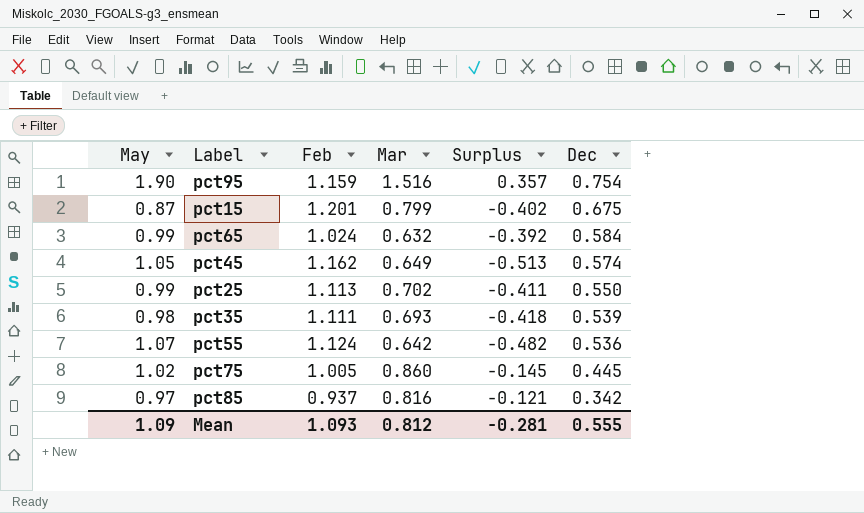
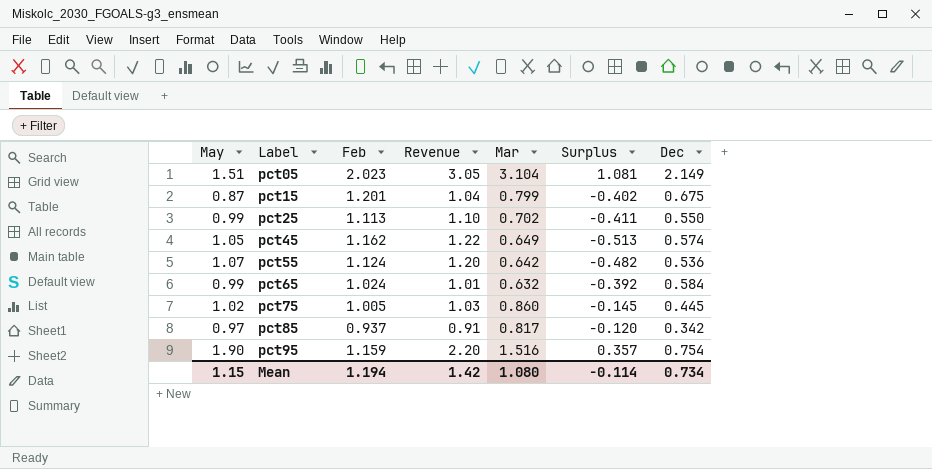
row order: Dec descending -> Label ascending
column Revenue | formula: none -> [May] * [Feb]
row pct35: 0.98 | 1.111 | 0.693 | -0.418 | 0.539 -> none
row pct05: none -> 1.51 | 2.023 | 3.05 | 3.104 | 1.081 | 2.149
pct85 | Mar: 0.816 -> 0.817
pct85 | Surplus: -0.121 -> -0.120
Mean | May: 1.09 -> 1.15
Mean | Feb: 1.093 -> 1.194
Mean | Mar: 0.812 -> 1.080
Mean | Surplus: -0.281 -> -0.114
Mean | Dec: 0.555 -> 0.734

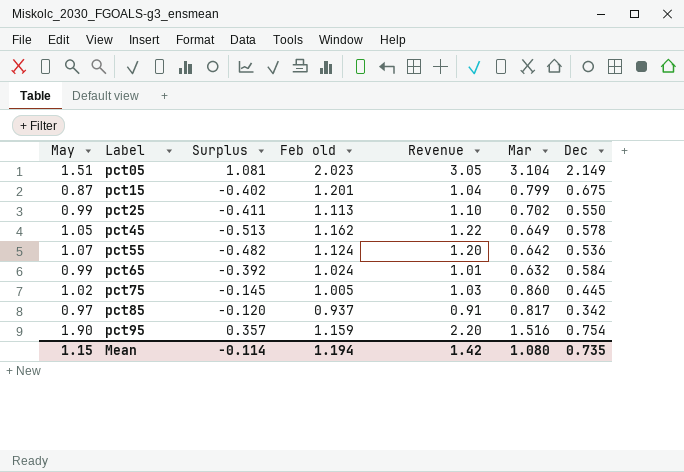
column Surplus | position: 6 -> 3
column name: Feb -> Feb old
pct45 | Dec: 0.574 -> 0.578
Mean | Dec: 0.734 -> 0.735

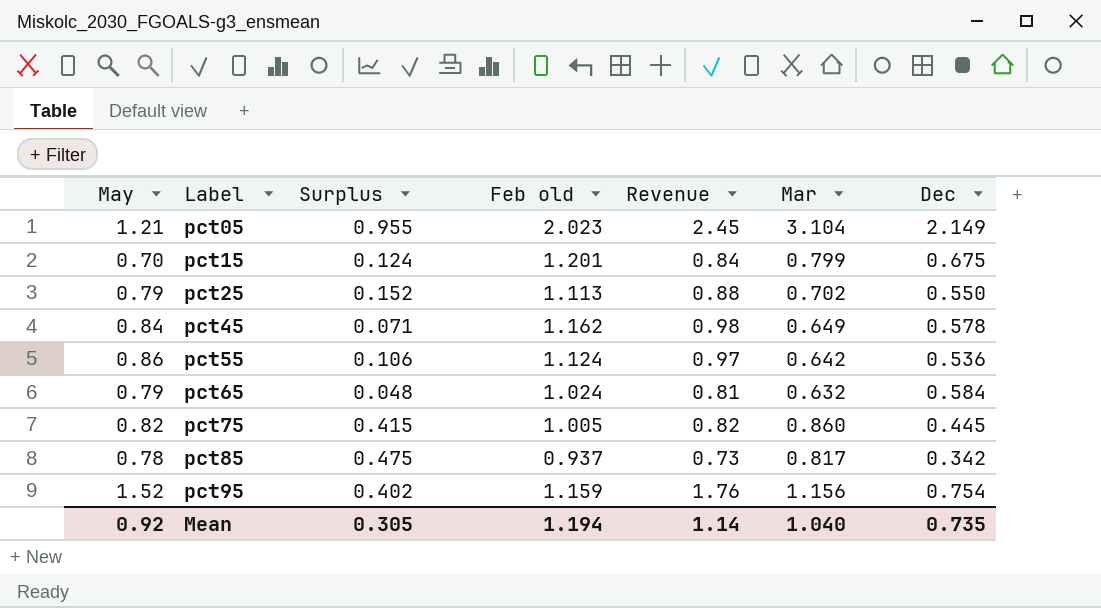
column Surplus | formula: [Mar] - [Feb old] -> [Mar] - [Dec]
pct05 | May: 1.51 -> 1.21
pct05 | Revenue: 3.05 -> 2.45
pct15 | May: 0.87 -> 0.70
pct15 | Revenue: 1.04 -> 0.84
pct25 | May: 0.99 -> 0.79
pct25 | Revenue: 1.10 -> 0.88
pct45 | May: 1.05 -> 0.84
pct45 | Revenue: 1.22 -> 0.98
pct55 | May: 1.07 -> 0.86
pct55 | Revenue: 1.20 -> 0.97
pct65 | May: 0.99 -> 0.79
pct65 | Revenue: 1.01 -> 0.81
pct75 | May: 1.02 -> 0.82
pct75 | Revenue: 1.03 -> 0.82
pct85 | May: 0.97 -> 0.78
pct85 | Revenue: 0.91 -> 0.73
pct95 | May: 1.90 -> 1.52
pct95 | Revenue: 2.20 -> 1.76
pct95 | Mar: 1.516 -> 1.156
Mean | May: 1.15 -> 0.92
Mean | Surplus: -0.114 -> 0.305
Mean | Revenue: 1.42 -> 1.14
Mean | Mar: 1.080 -> 1.040

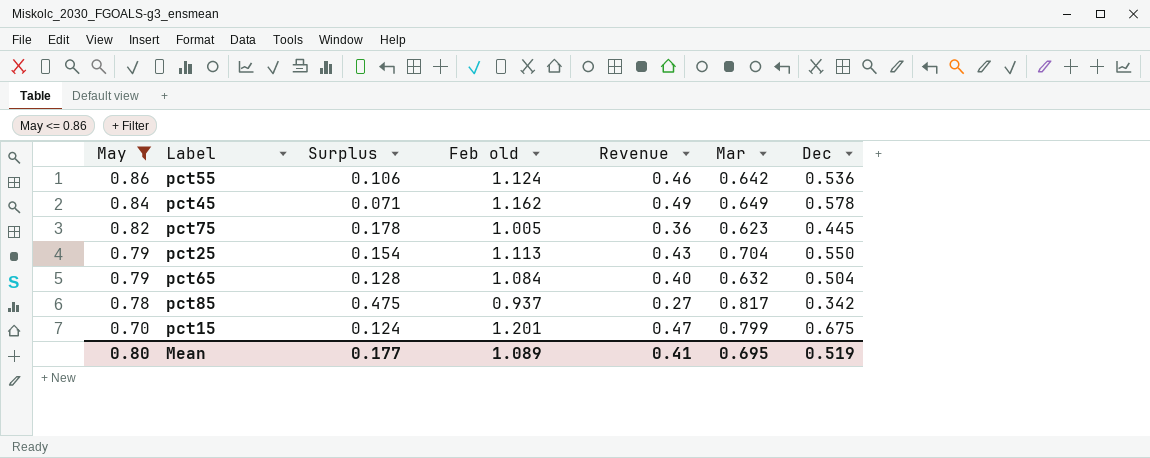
filter: none -> May <= 0.86
row order: Label ascending -> May descending
column Revenue | formula: [May] * [Feb old] -> [May] * [Dec]
pct75 | Surplus: 0.415 -> 0.178
pct75 | Mar: 0.860 -> 0.623
pct25 | Surplus: 0.152 -> 0.154
pct25 | Mar: 0.702 -> 0.704
pct65 | Surplus: 0.048 -> 0.128
pct65 | Feb old: 1.024 -> 1.084
pct65 | Dec: 0.584 -> 0.504
Mean | May: 0.92 -> 0.80
Mean | Surplus: 0.305 -> 0.177
Mean | Feb old: 1.194 -> 1.089
Mean | Revenue: 1.14 -> 0.41
Mean | Mar: 1.040 -> 0.695
Mean | Dec: 0.735 -> 0.519

